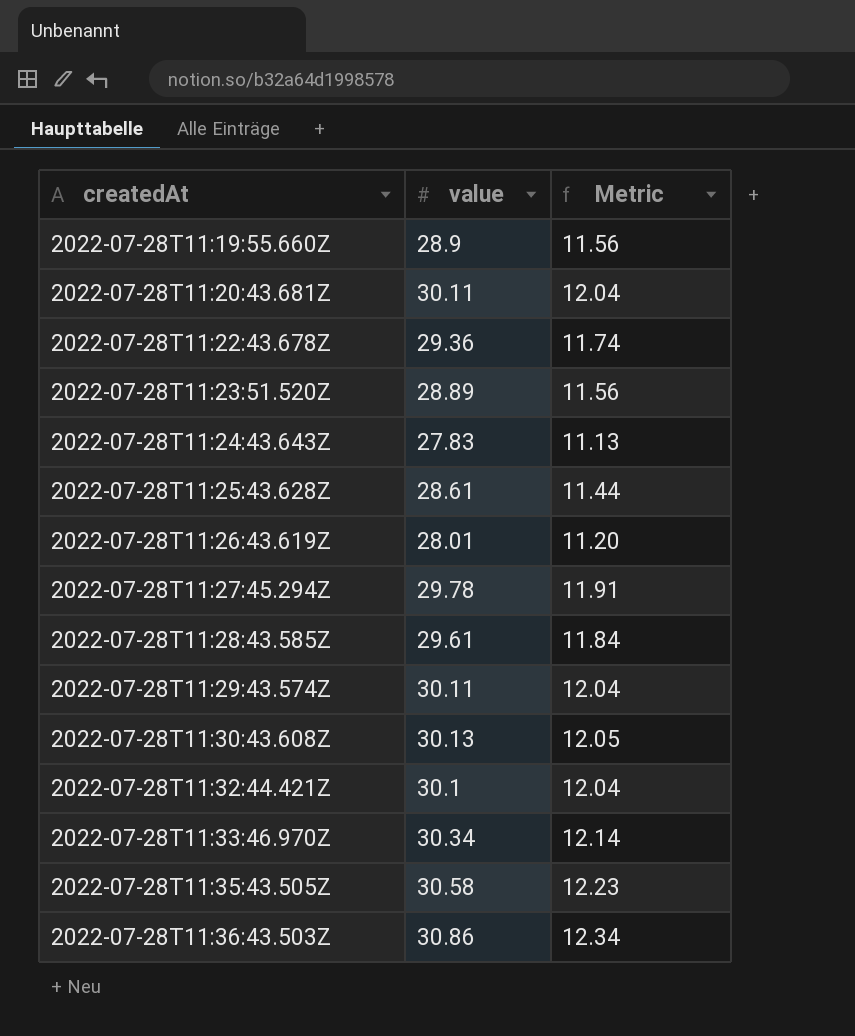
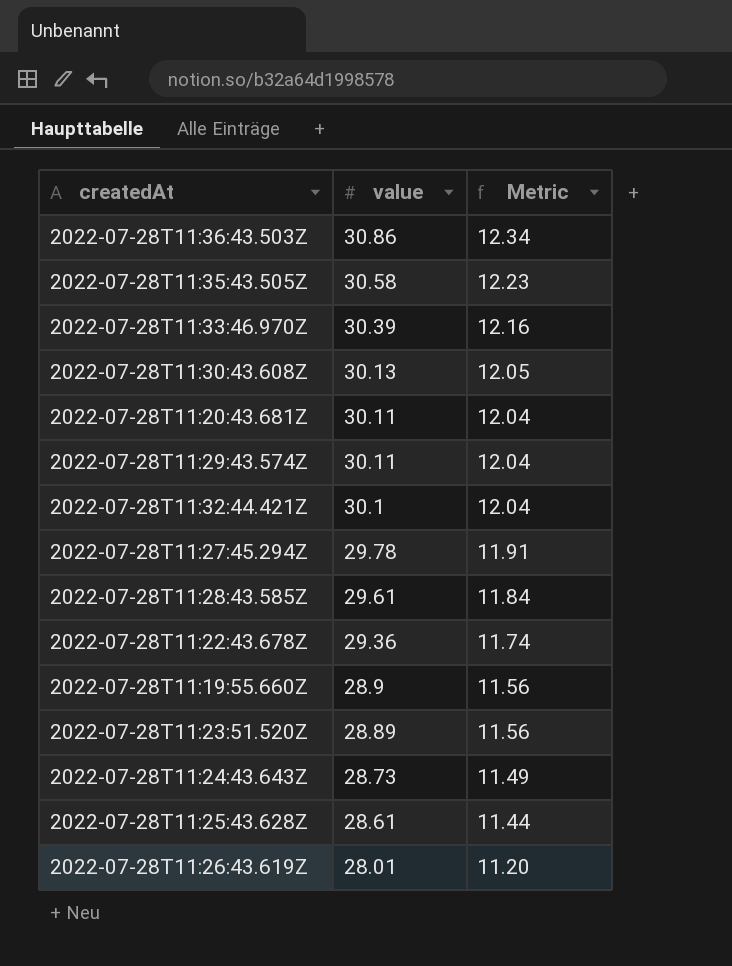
row order: createdAt ascending -> value descending
2022-07-28T11:33:46.970Z | value: 30.34 -> 30.39
2022-07-28T11:33:46.970Z | Metric: 12.14 -> 12.16
2022-07-28T11:24:43.643Z | value: 27.83 -> 28.73
2022-07-28T11:24:43.643Z | Metric: 11.13 -> 11.49

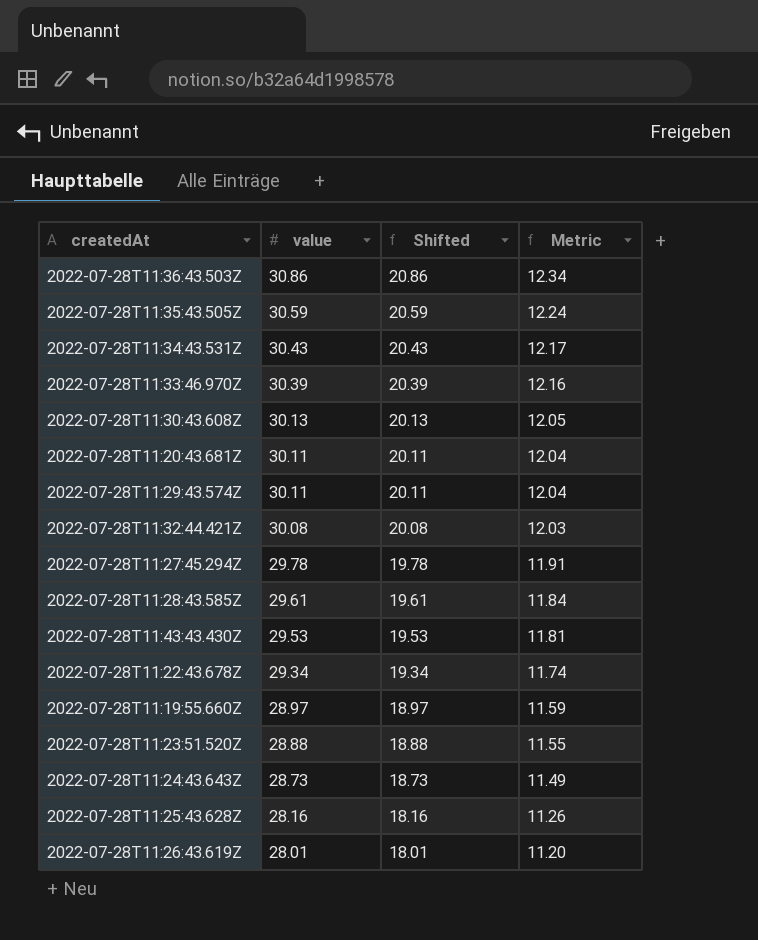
column Shifted | formula: none -> [value] - 10
2022-07-28T11:35:43.505Z | value: 30.58 -> 30.59
2022-07-28T11:35:43.505Z | Metric: 12.23 -> 12.24
row 2022-07-28T11:34:43.531Z: none -> 30.43 | 20.43 | 12.17
2022-07-28T11:32:44.421Z | value: 30.1 -> 30.08
2022-07-28T11:32:44.421Z | Metric: 12.04 -> 12.03
row 2022-07-28T11:43:43.430Z: none -> 29.53 | 19.53 | 11.81
2022-07-28T11:22:43.678Z | value: 29.36 -> 29.34
2022-07-28T11:19:55.660Z | value: 28.9 -> 28.97
2022-07-28T11:19:55.660Z | Metric: 11.56 -> 11.59
2022-07-28T11:23:51.520Z | value: 28.89 -> 28.88
2022-07-28T11:23:51.520Z | Metric: 11.56 -> 11.55
2022-07-28T11:25:43.628Z | value: 28.61 -> 28.16
2022-07-28T11:25:43.628Z | Metric: 11.44 -> 11.26

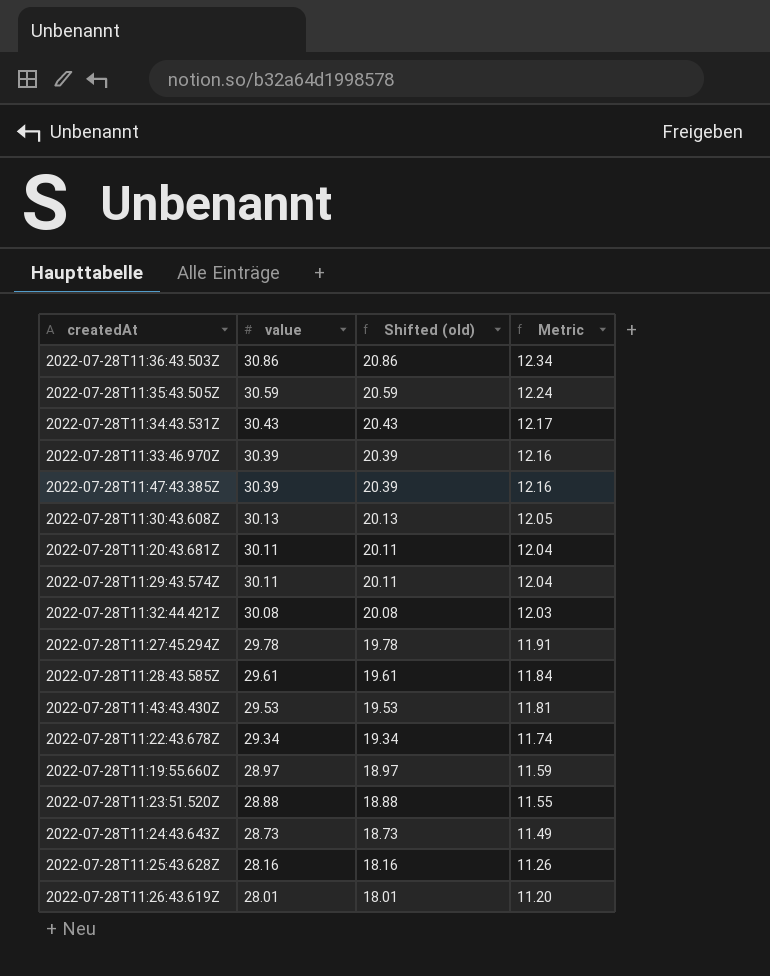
column name: Shifted -> Shifted (old)
row 2022-07-28T11:47:43.385Z: none -> 30.39 | 20.39 | 12.16

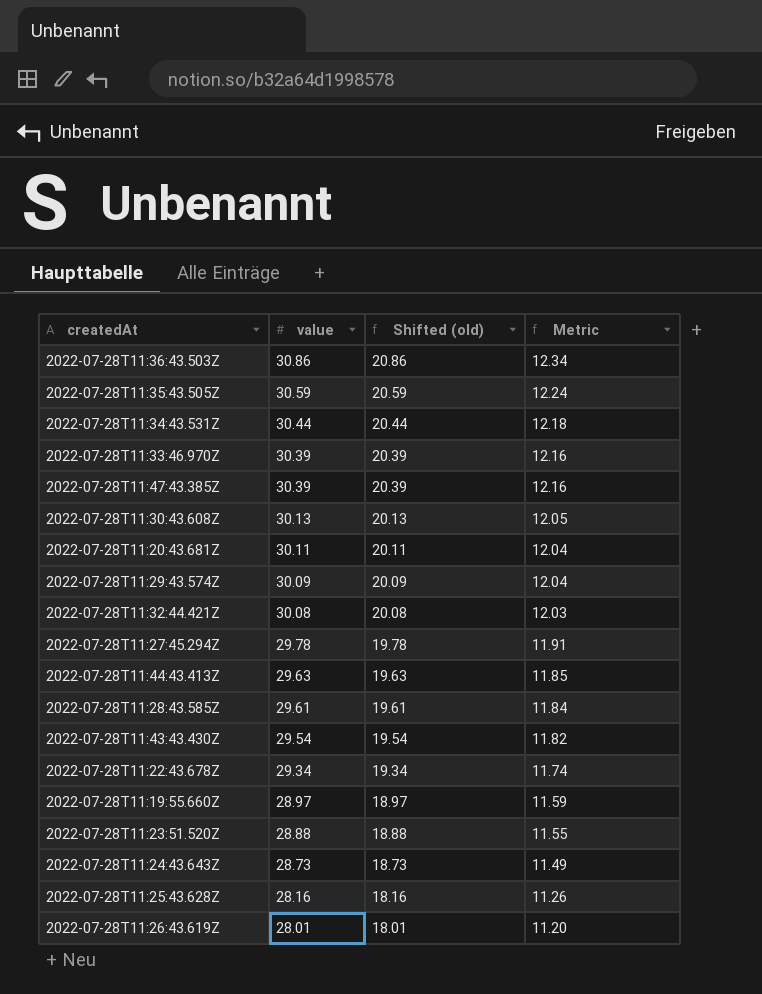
2022-07-28T11:34:43.531Z | value: 30.43 -> 30.44
2022-07-28T11:34:43.531Z | Shifted (old): 20.43 -> 20.44
2022-07-28T11:34:43.531Z | Metric: 12.17 -> 12.18
2022-07-28T11:29:43.574Z | value: 30.11 -> 30.09
2022-07-28T11:29:43.574Z | Shifted (old): 20.11 -> 20.09
row 2022-07-28T11:44:43.413Z: none -> 29.63 | 19.63 | 11.85
2022-07-28T11:43:43.430Z | value: 29.53 -> 29.54
2022-07-28T11:43:43.430Z | Shifted (old): 19.53 -> 19.54
2022-07-28T11:43:43.430Z | Metric: 11.81 -> 11.82

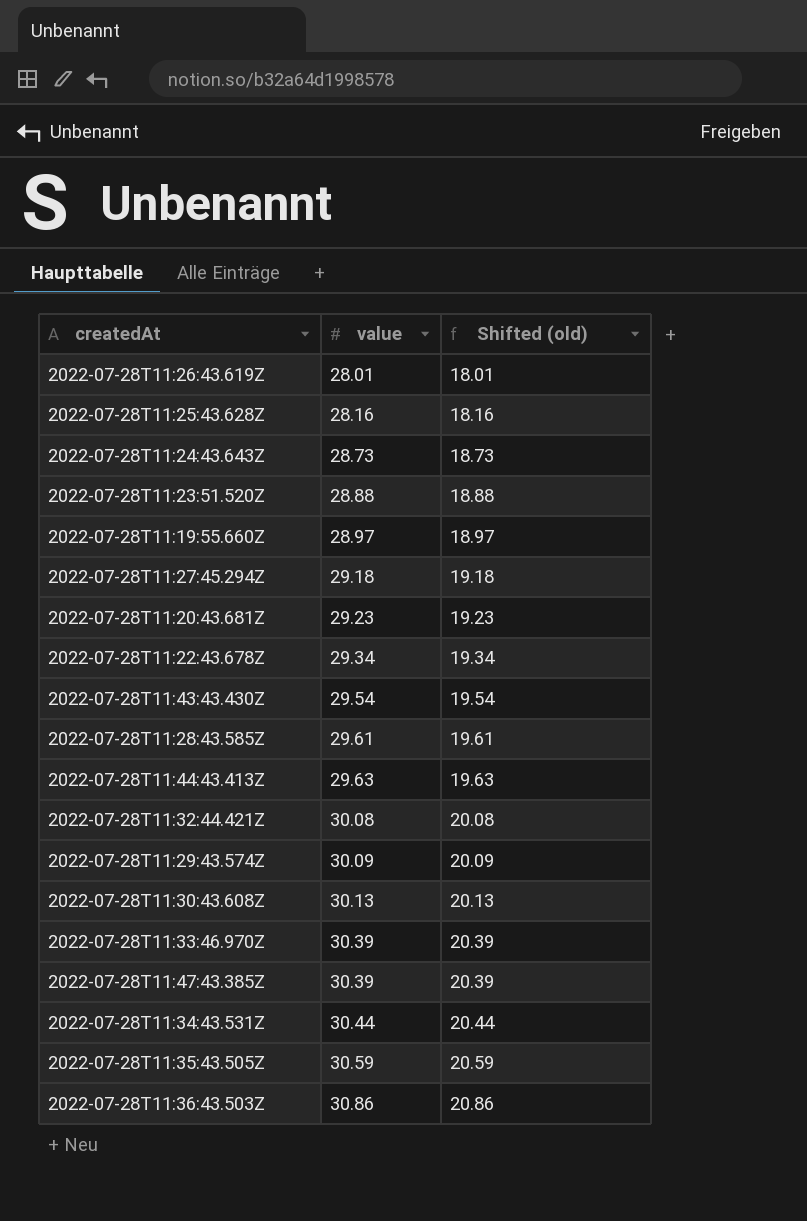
row order: value descending -> value ascending
column Metric | formula: [value] * 0.4 -> none
2022-07-28T11:27:45.294Z | value: 29.78 -> 29.18
2022-07-28T11:27:45.294Z | Shifted (old): 19.78 -> 19.18
2022-07-28T11:20:43.681Z | value: 30.11 -> 29.23
2022-07-28T11:20:43.681Z | Shifted (old): 20.11 -> 19.23

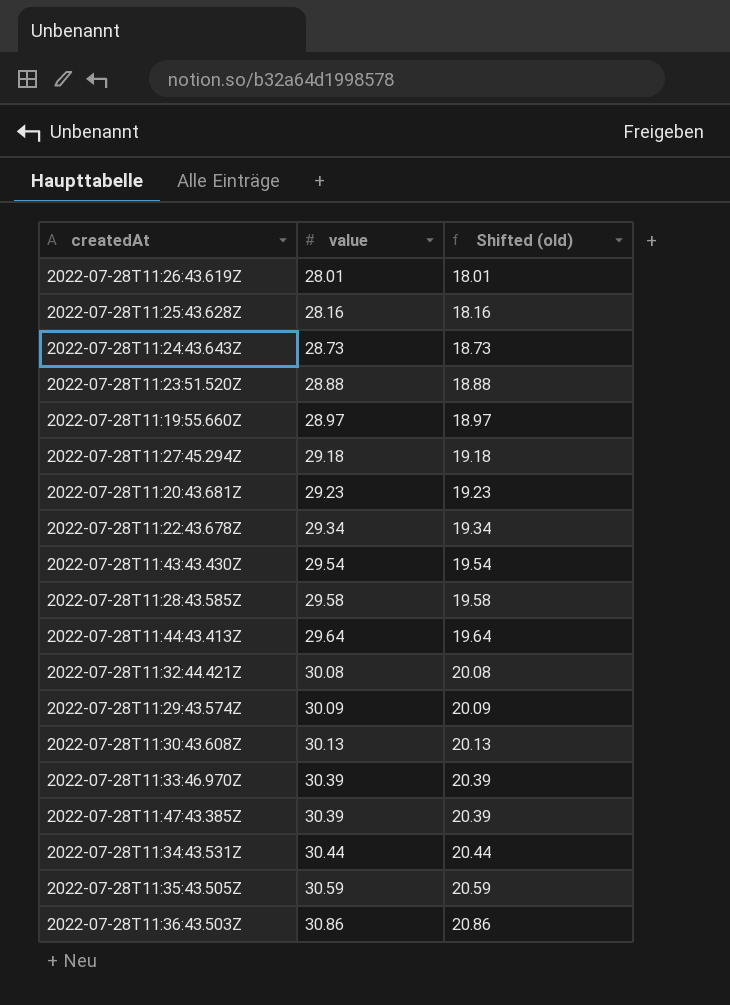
2022-07-28T11:28:43.585Z | value: 29.61 -> 29.58
2022-07-28T11:28:43.585Z | Shifted (old): 19.61 -> 19.58
2022-07-28T11:44:43.413Z | value: 29.63 -> 29.64
2022-07-28T11:44:43.413Z | Shifted (old): 19.63 -> 19.64

